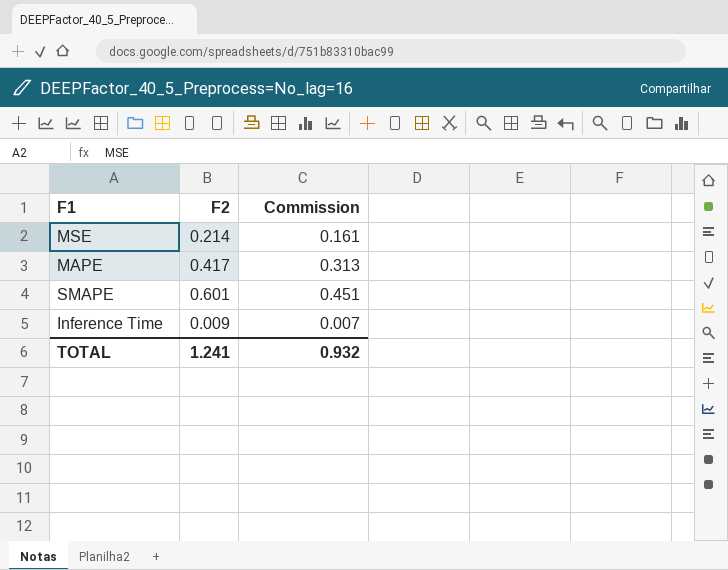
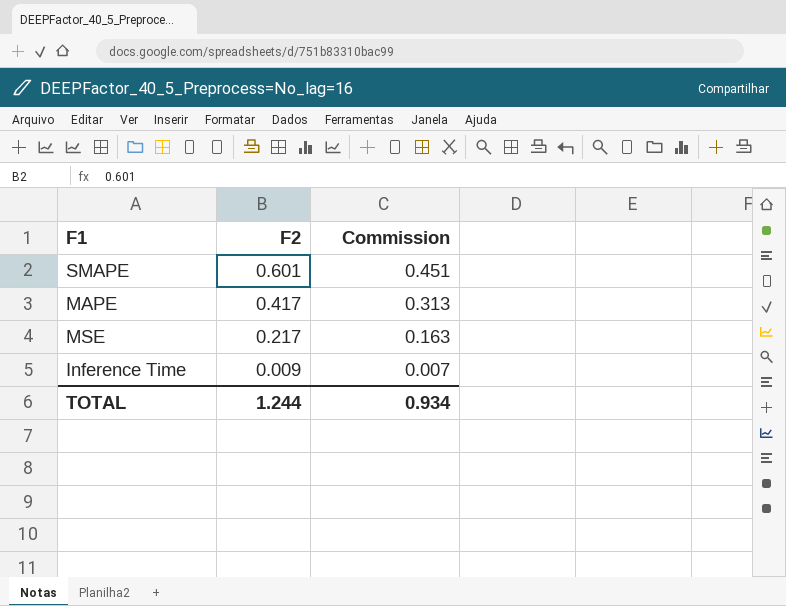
row order: none -> F2 descending
MSE | F2: 0.214 -> 0.217
MSE | Commission: 0.161 -> 0.163
TOTAL | F2: 1.241 -> 1.244
TOTAL | Commission: 0.932 -> 0.934

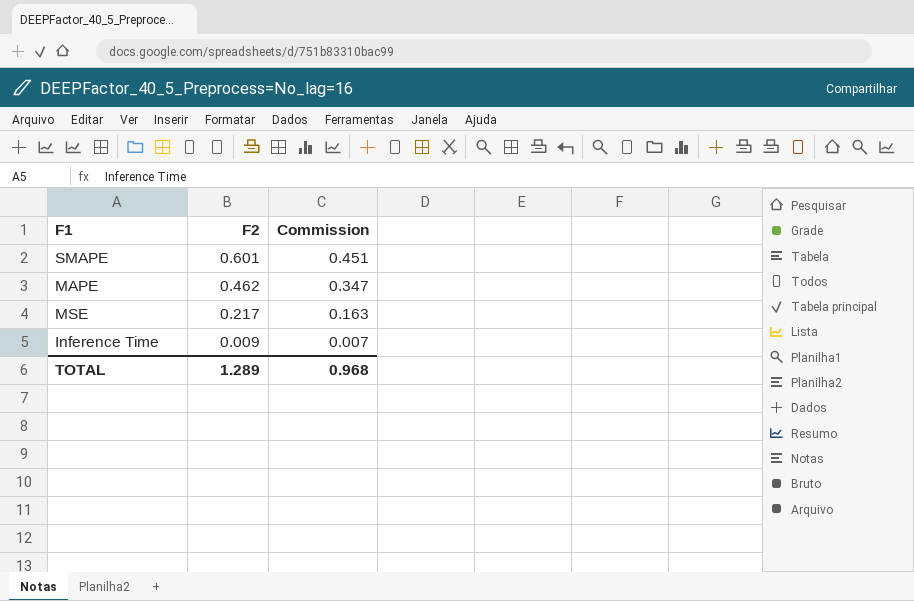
MAPE | F2: 0.417 -> 0.462
MAPE | Commission: 0.313 -> 0.347
TOTAL | F2: 1.244 -> 1.289
TOTAL | Commission: 0.934 -> 0.968

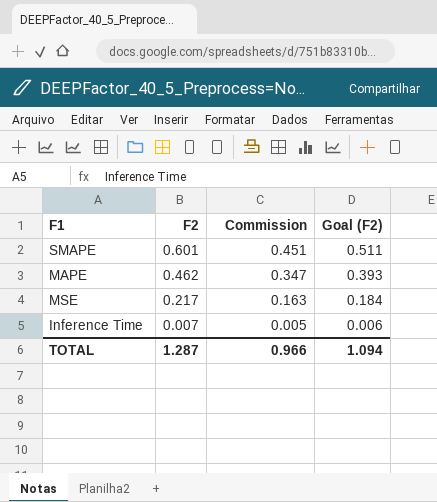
column Goal (F2) | formula: none -> [F2] * 0.85
Inference Time | F2: 0.009 -> 0.007
Inference Time | Commission: 0.007 -> 0.005
TOTAL | F2: 1.289 -> 1.287
TOTAL | Commission: 0.968 -> 0.966

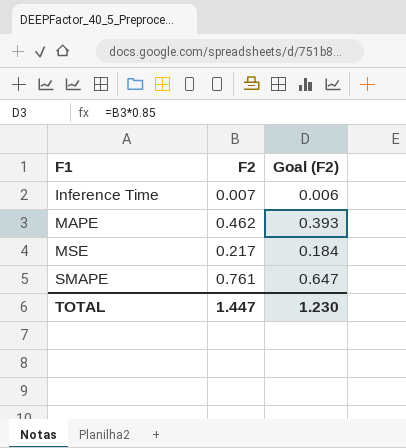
row order: F2 descending -> F1 ascending
column Commission | formula: [F2] * 0.75 -> none
SMAPE | F2: 0.601 -> 0.761
SMAPE | Goal (F2): 0.511 -> 0.647
TOTAL | F2: 1.287 -> 1.447
TOTAL | Goal (F2): 1.094 -> 1.230

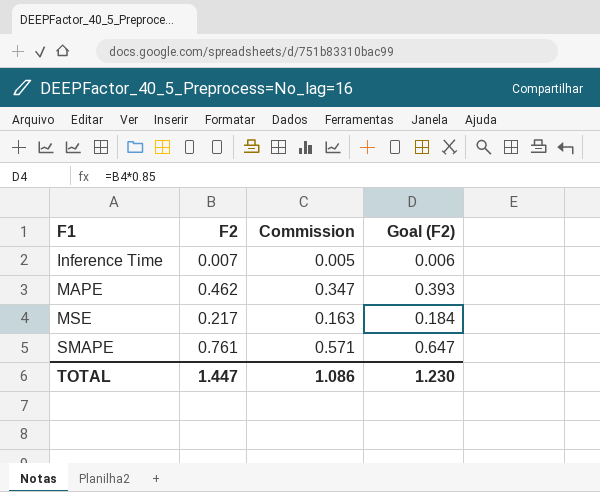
column Commission | formula: none -> [F2] * 0.75

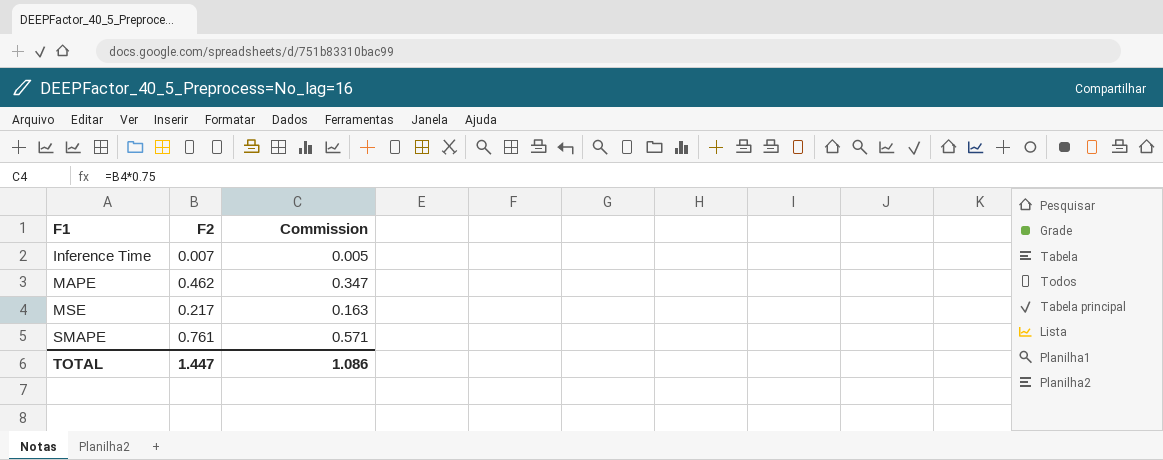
column Goal (F2) | formula: [F2] * 0.85 -> none

